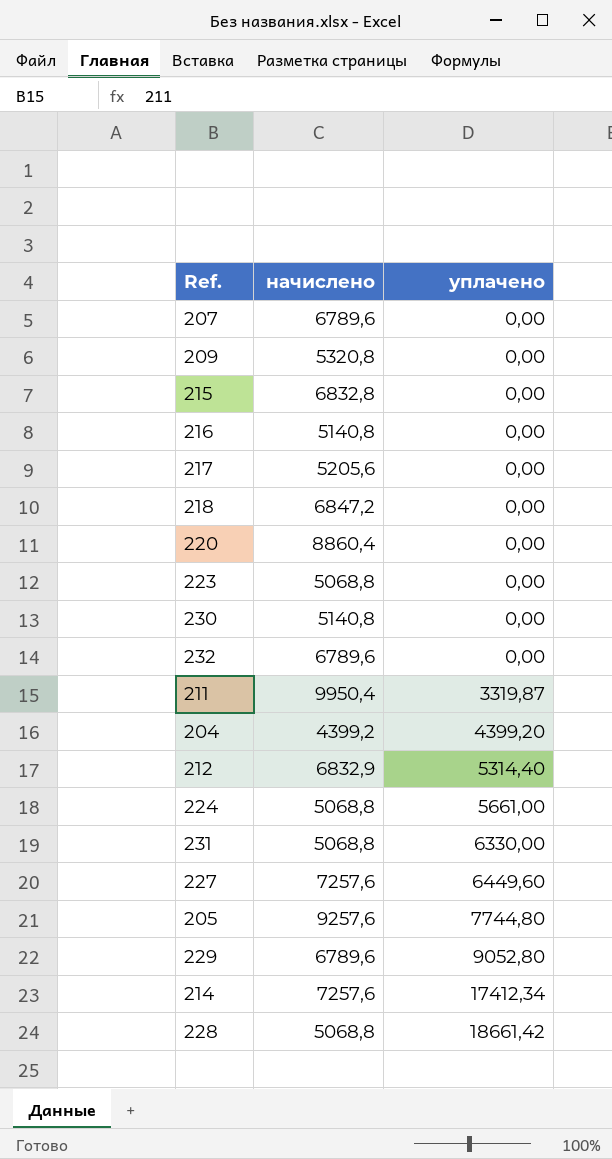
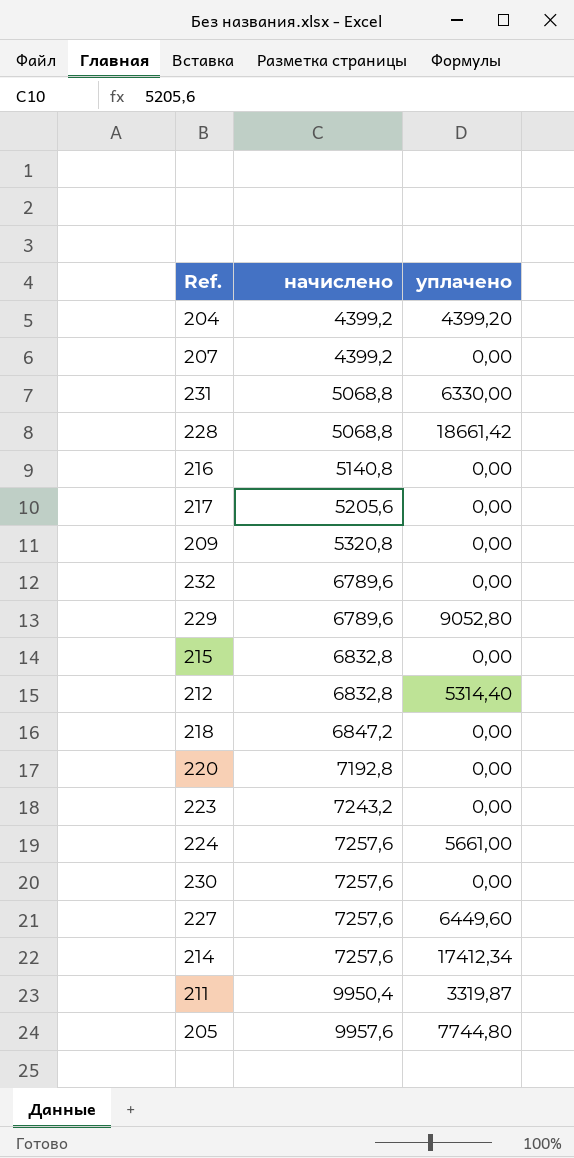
row order: уплачено ascending -> начислено ascending
207 | начислено: 6789,6 -> 4399,2
212 | начислено: 6832,9 -> 6832,8
220 | начислено: 8860,4 -> 7192,8
223 | начислено: 5068,8 -> 7243,2
224 | начислено: 5068,8 -> 7257,6
230 | начислено: 5140,8 -> 7257,6
205 | начислено: 9257,6 -> 9957,6

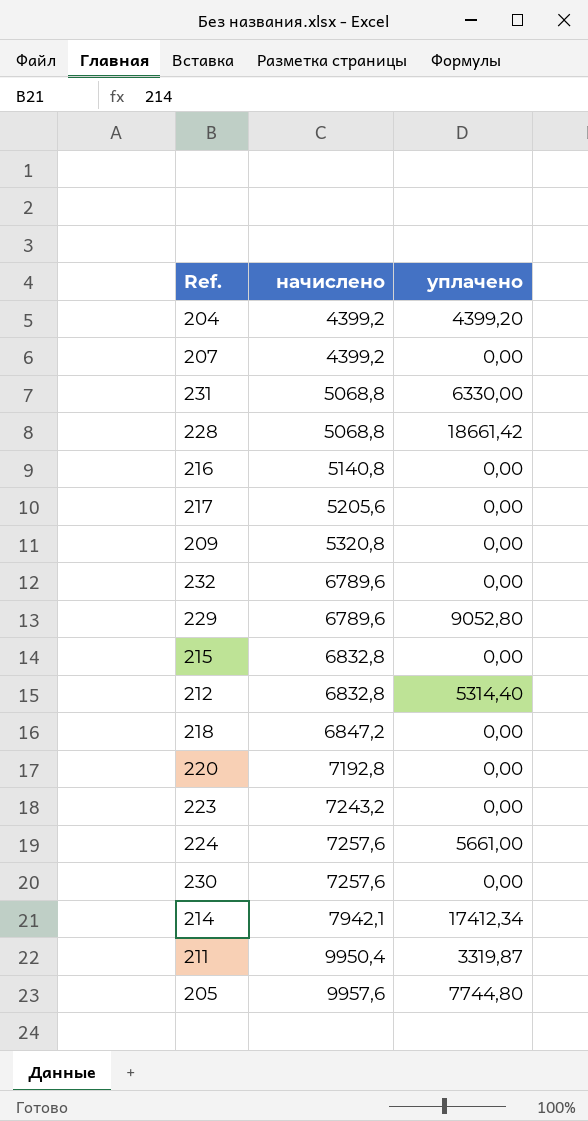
row 227: 7257,6 | 6449,60 -> none
214 | начислено: 7257,6 -> 7942,1

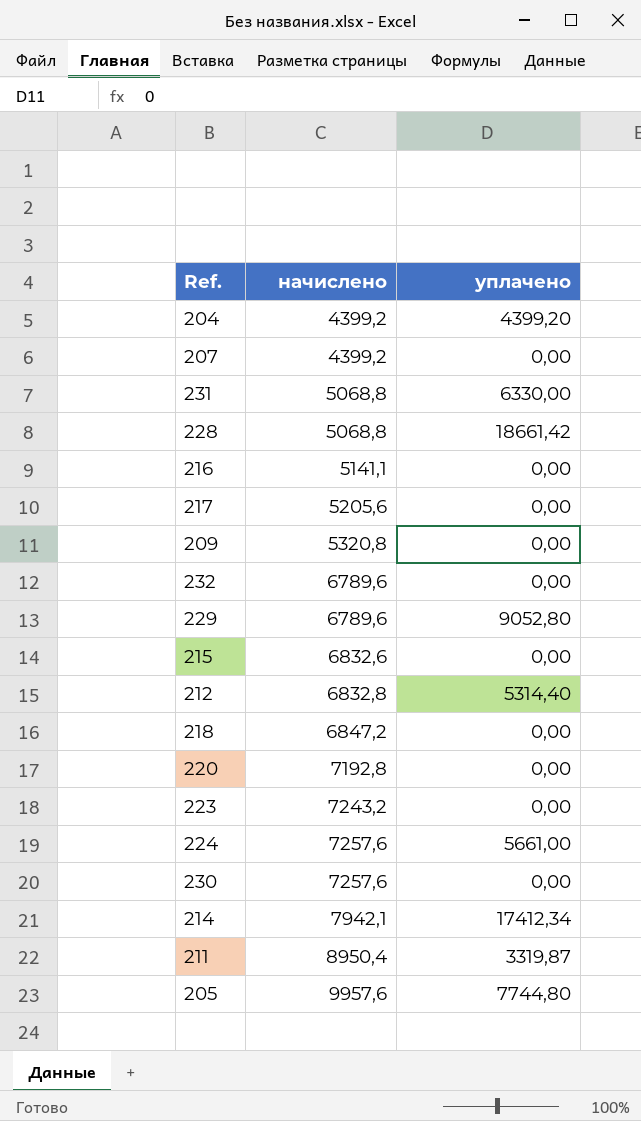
216 | начислено: 5140,8 -> 5141,1
215 | начислено: 6832,8 -> 6832,6
211 | начислено: 9950,4 -> 8950,4

